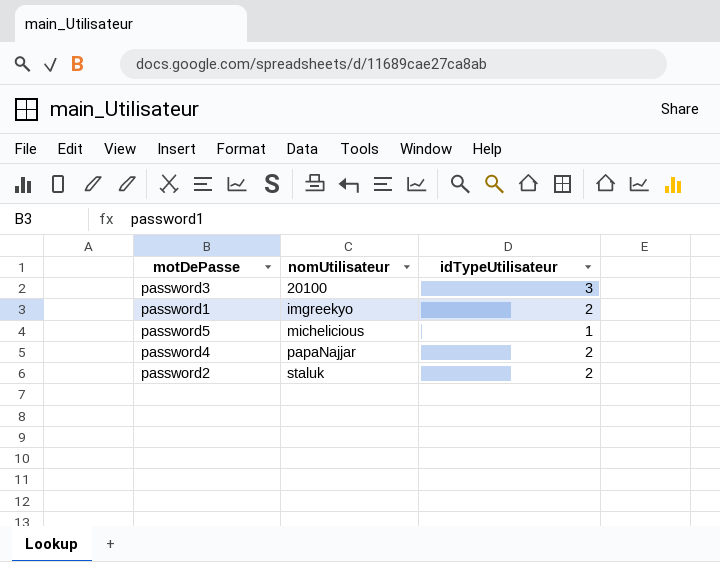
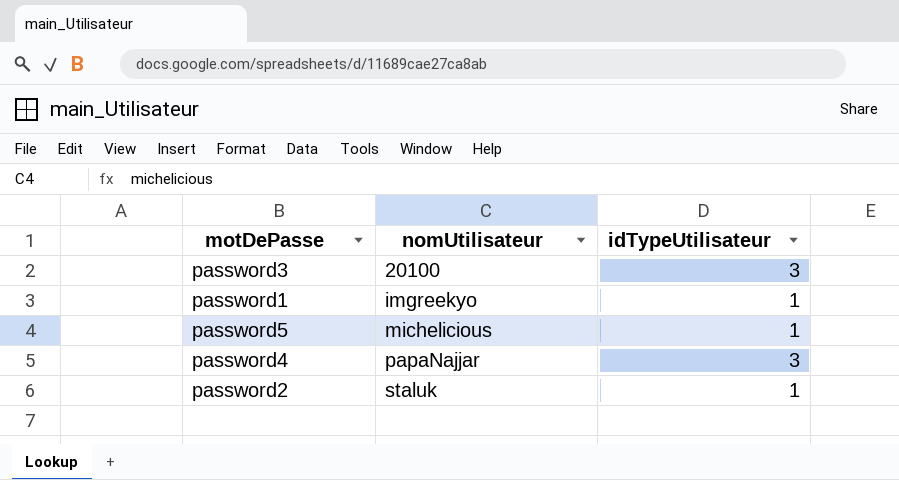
password1 | idTypeUtilisateur: 2 -> 1
password4 | idTypeUtilisateur: 2 -> 3
password2 | idTypeUtilisateur: 2 -> 1

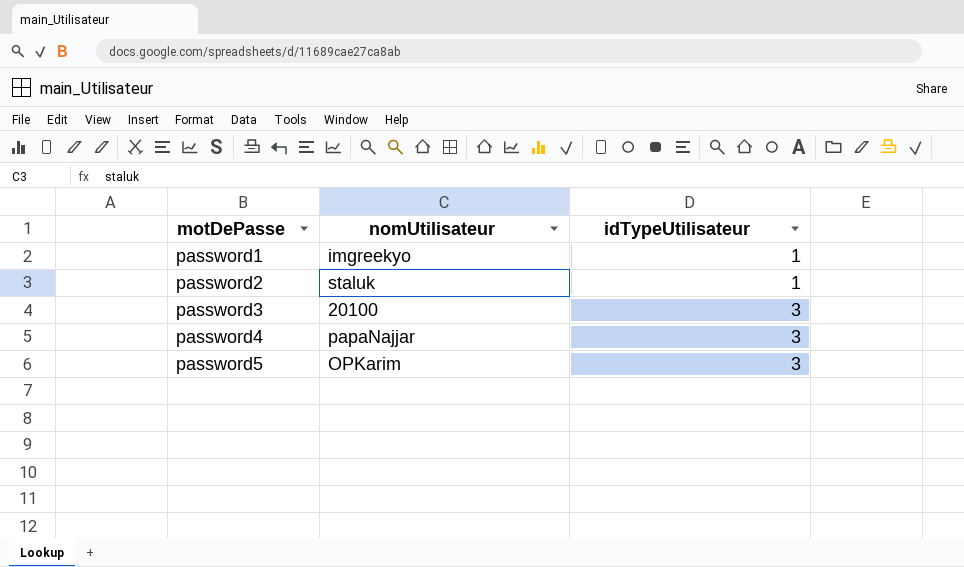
row order: nomUtilisateur ascending -> motDePasse ascending
password5 | nomUtilisateur: michelicious -> OPKarim
password5 | idTypeUtilisateur: 1 -> 3

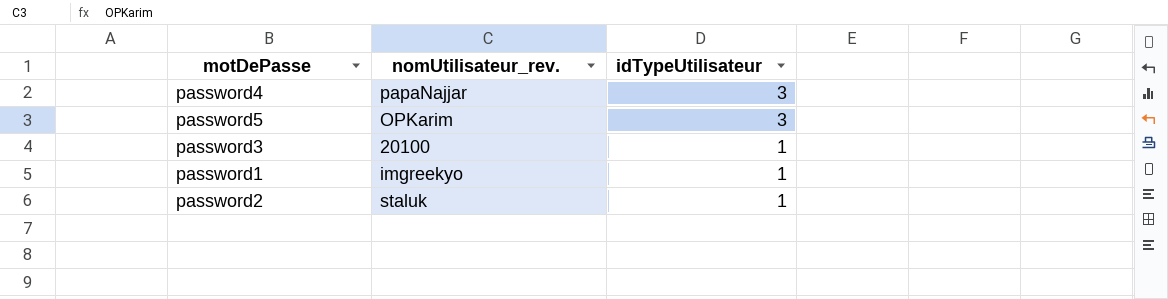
row order: motDePasse ascending -> idTypeUtilisateur descending
column name: nomUtilisateur -> nomUtilisateur_rev.
password3 | idTypeUtilisateur: 3 -> 1

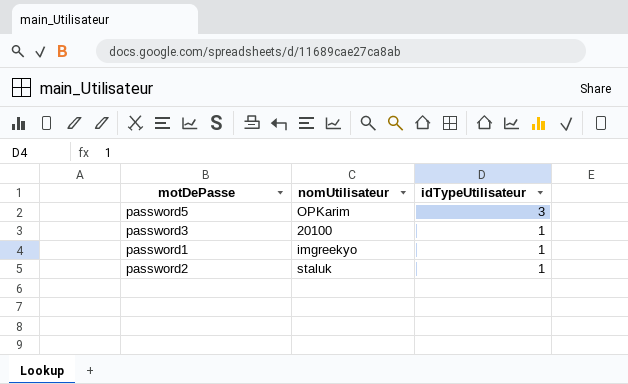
column name: nomUtilisateur_rev. -> nomUtilisateur
row password4: papaNajjar | 3 -> none

